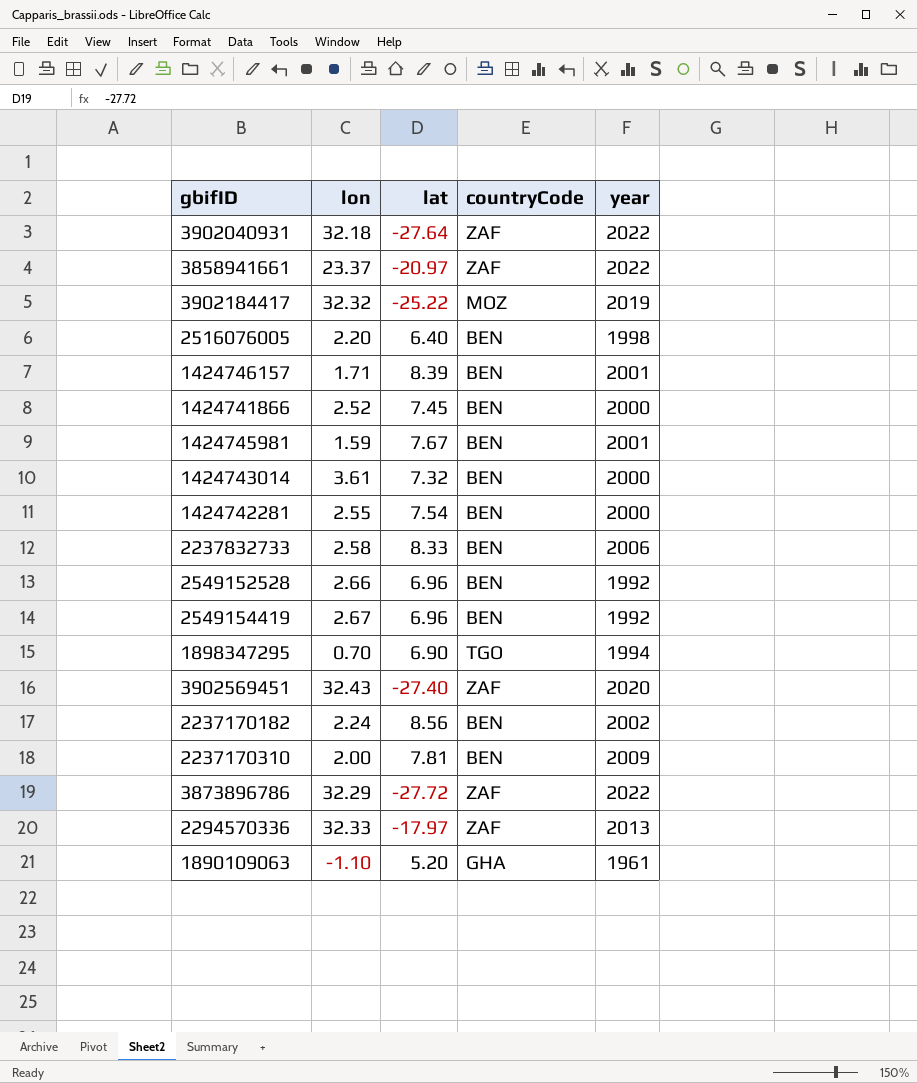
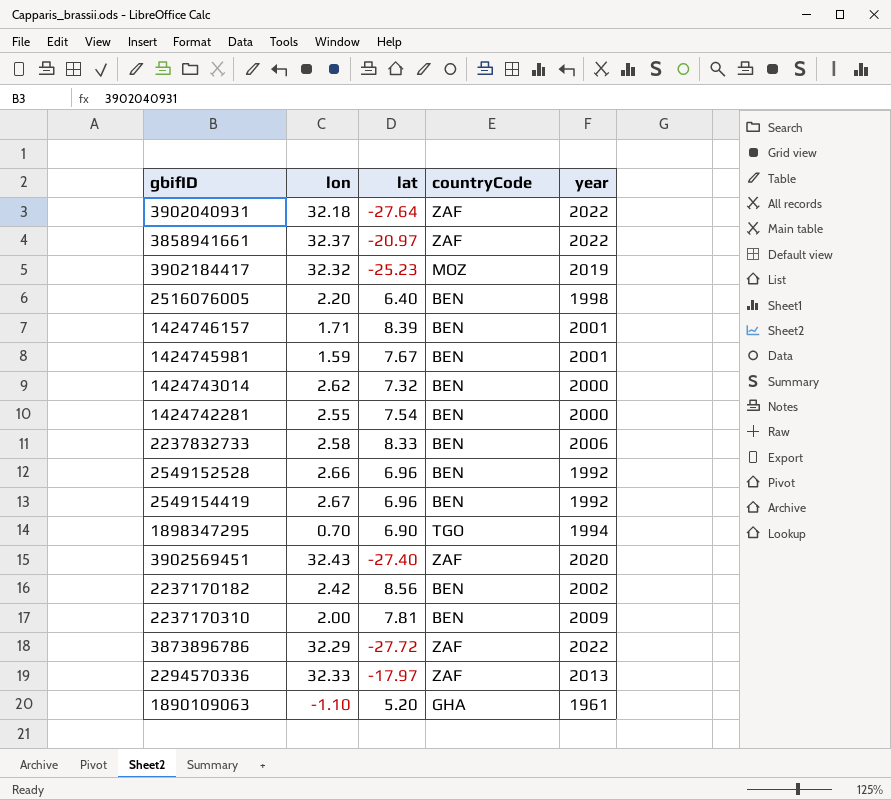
row 1424741866: 2.52 | 7.45 | BEN | 2000 -> none
3858941661 | lon: 23.37 -> 32.37
3902184417 | lat: -25.22 -> -25.23
1424743014 | lon: 3.61 -> 2.62
2237170182 | lon: 2.24 -> 2.42

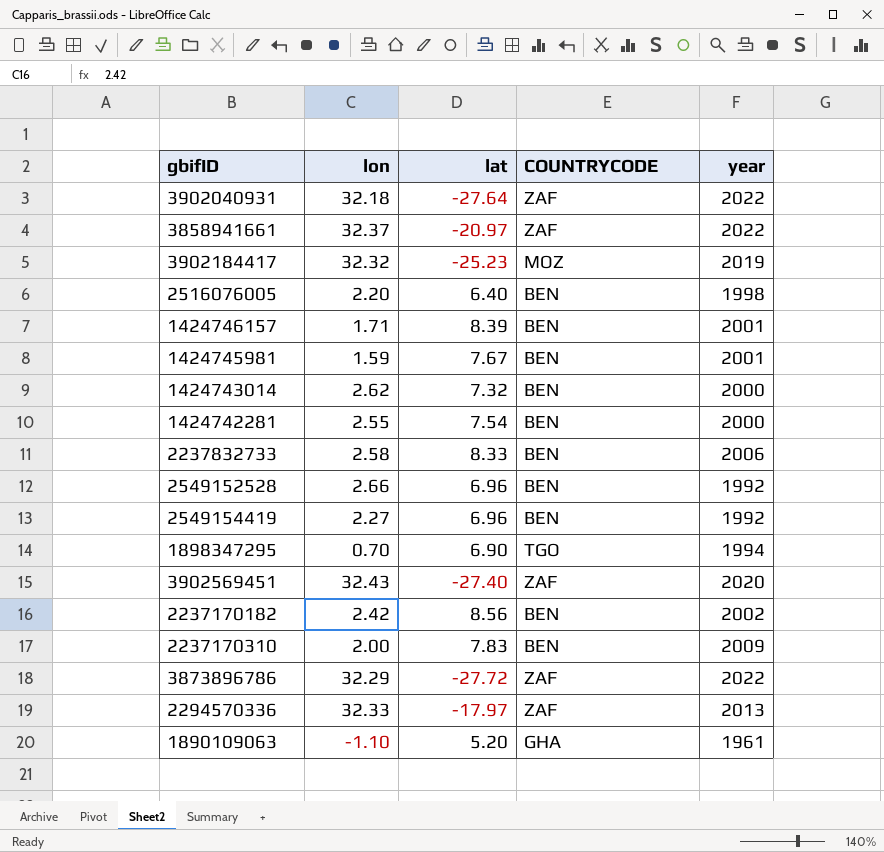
column name: countryCode -> COUNTRYCODE
2549154419 | lon: 2.67 -> 2.27
2237170310 | lat: 7.81 -> 7.83

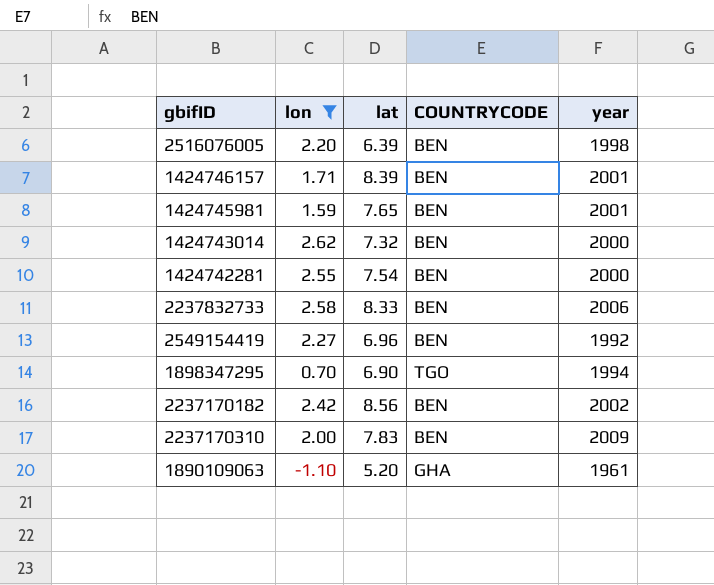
filter: none -> lon <= 2.62
2516076005 | lat: 6.40 -> 6.39
1424745981 | lat: 7.67 -> 7.65

